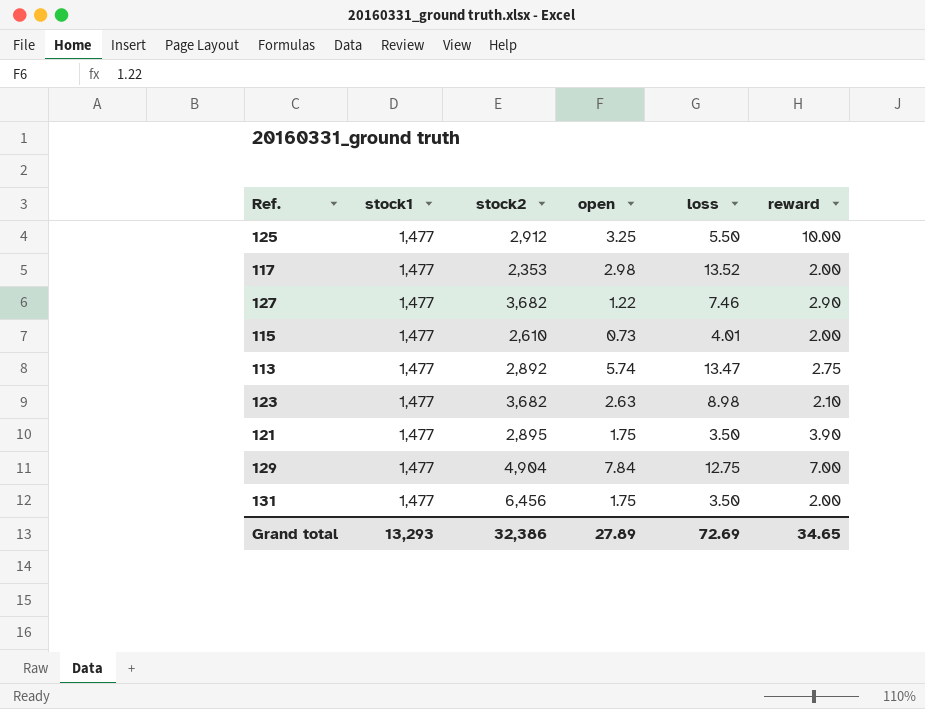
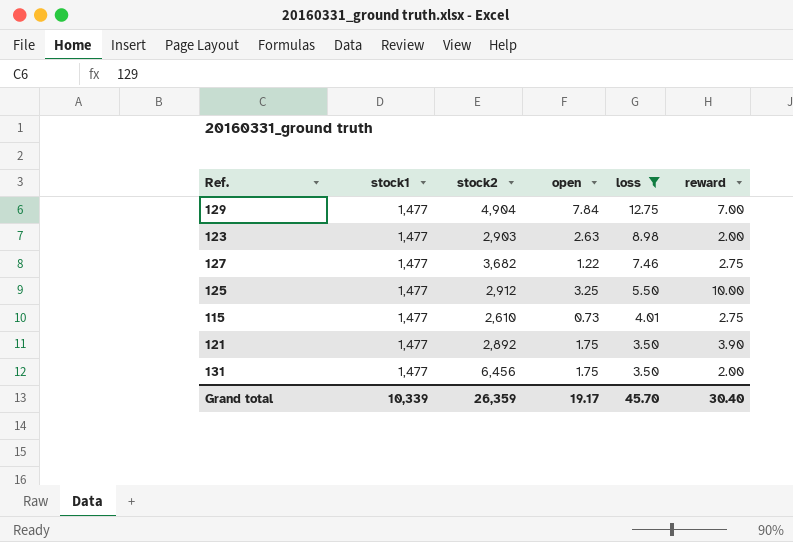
filter: none -> loss <= 12.75
row order: none -> loss descending
123 | stock2: 3,682 -> 2,903
123 | reward: 2.10 -> 2.00
127 | reward: 2.90 -> 2.75
115 | reward: 2.00 -> 2.75
121 | stock2: 2,895 -> 2,892
Grand total | stock1: 13,293 -> 10,339
Grand total | stock2: 32,386 -> 26,359
Grand total | open: 27.89 -> 19.17
Grand total | loss: 72.69 -> 45.70
Grand total | reward: 34.65 -> 30.40

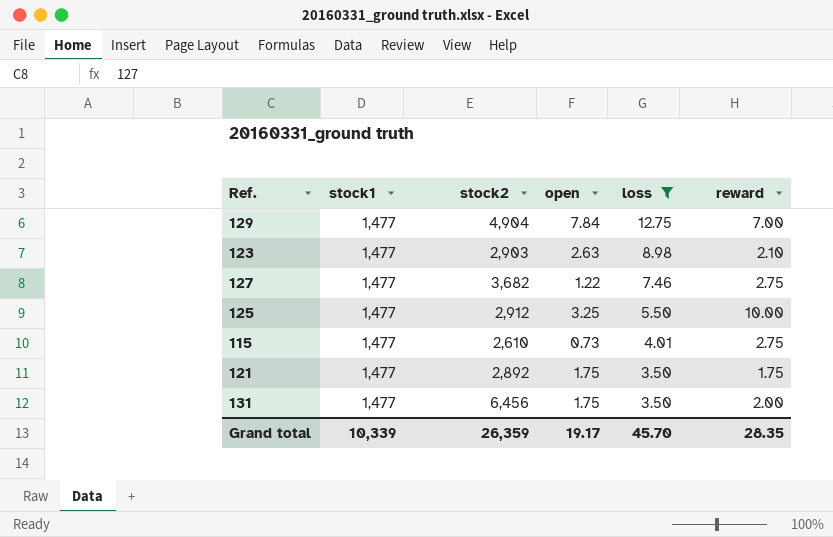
123 | reward: 2.00 -> 2.10
121 | reward: 3.90 -> 1.75
Grand total | reward: 30.40 -> 28.35

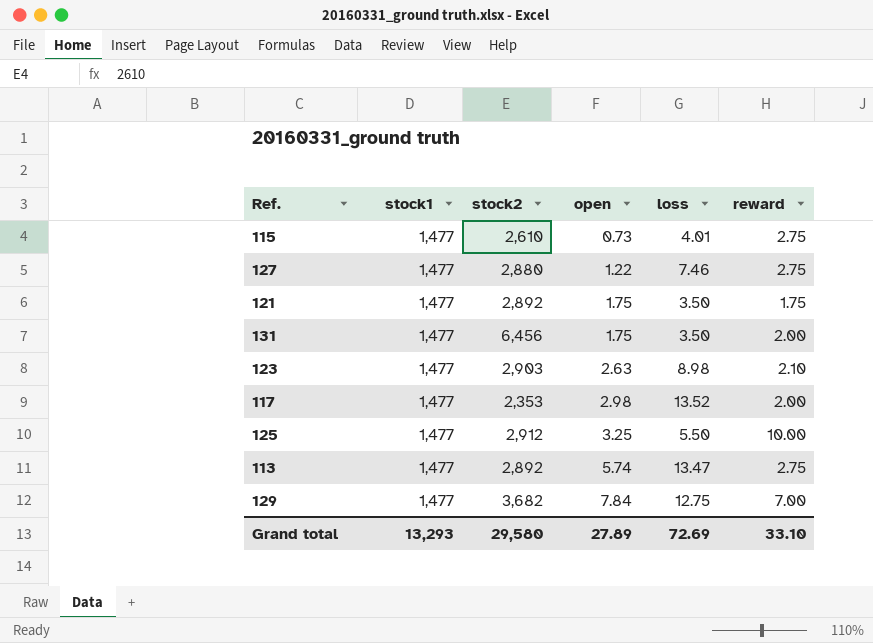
filter: loss <= 12.75 -> none
row order: loss descending -> open ascending
127 | stock2: 3,682 -> 2,880
129 | stock2: 4,904 -> 3,682
Grand total | stock1: 10,339 -> 13,293
Grand total | stock2: 26,359 -> 29,580
Grand total | open: 19.17 -> 27.89
Grand total | loss: 45.70 -> 72.69
Grand total | reward: 28.35 -> 33.10

